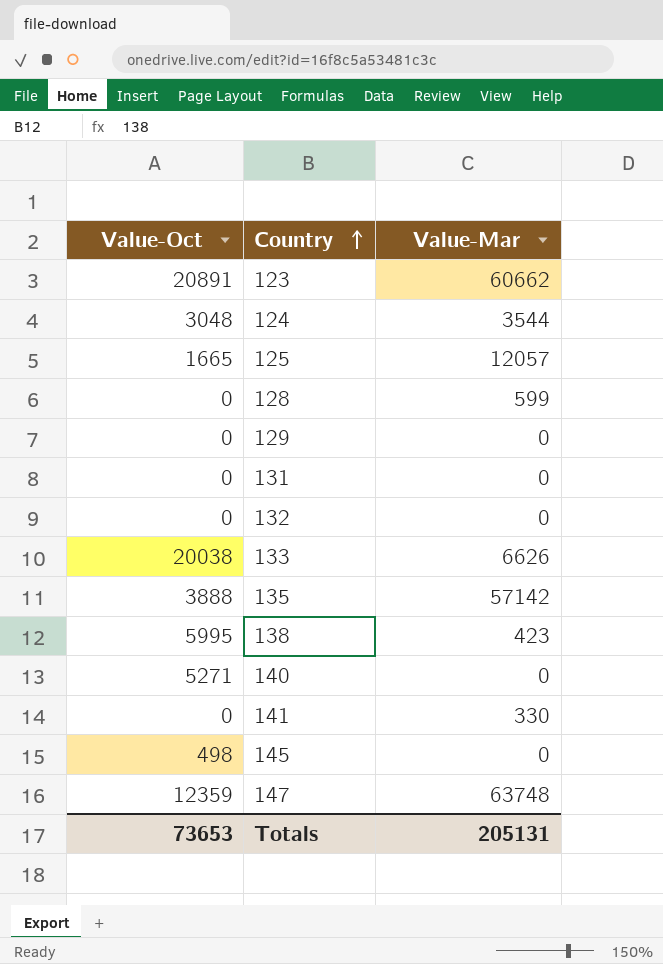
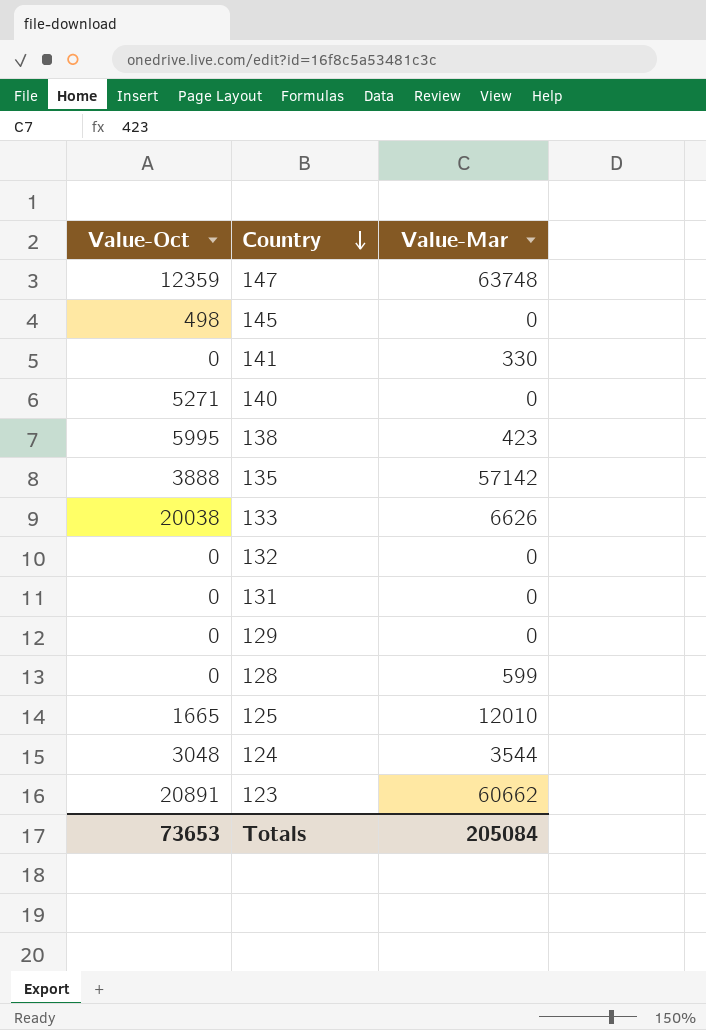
row order: Country ascending -> Country descending
125 | Value-Mar: 12057 -> 12010
Totals | Value-Mar: 205131 -> 205084

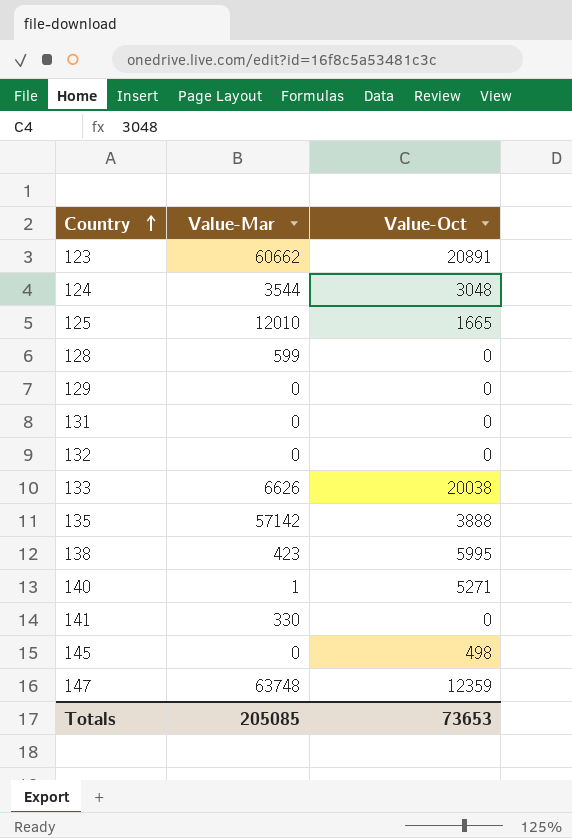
row order: Country descending -> Country ascending
column Value-Oct | position: 1 -> 3
140 | Value-Mar: 0 -> 1
Totals | Value-Mar: 205084 -> 205085

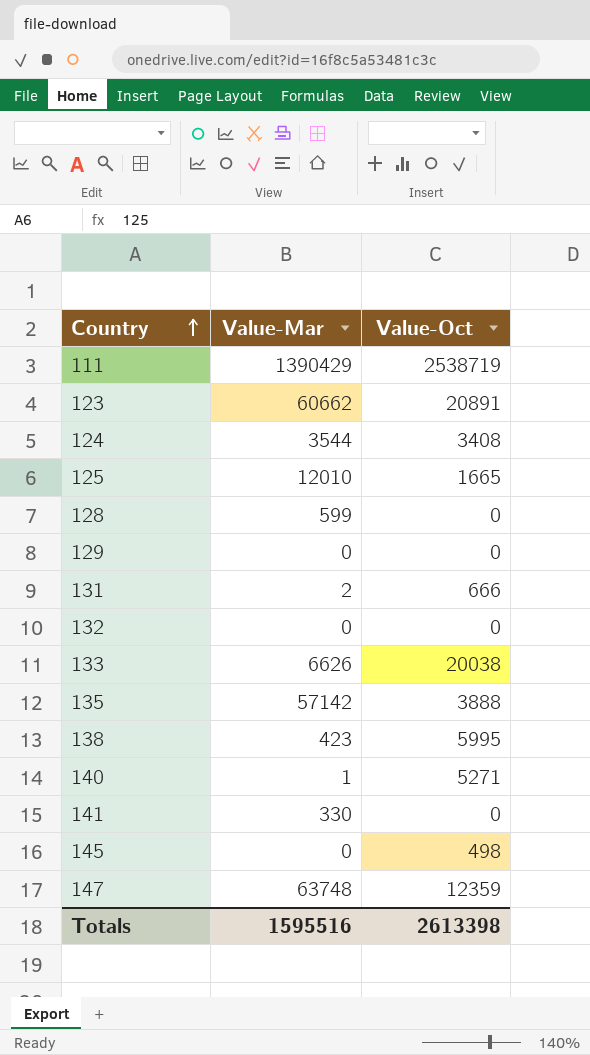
row 111: none -> 1390429 | 2538719
124 | Value-Oct: 3048 -> 3408
131 | Value-Mar: 0 -> 2
131 | Value-Oct: 0 -> 666
Totals | Value-Mar: 205085 -> 1595516
Totals | Value-Oct: 73653 -> 2613398

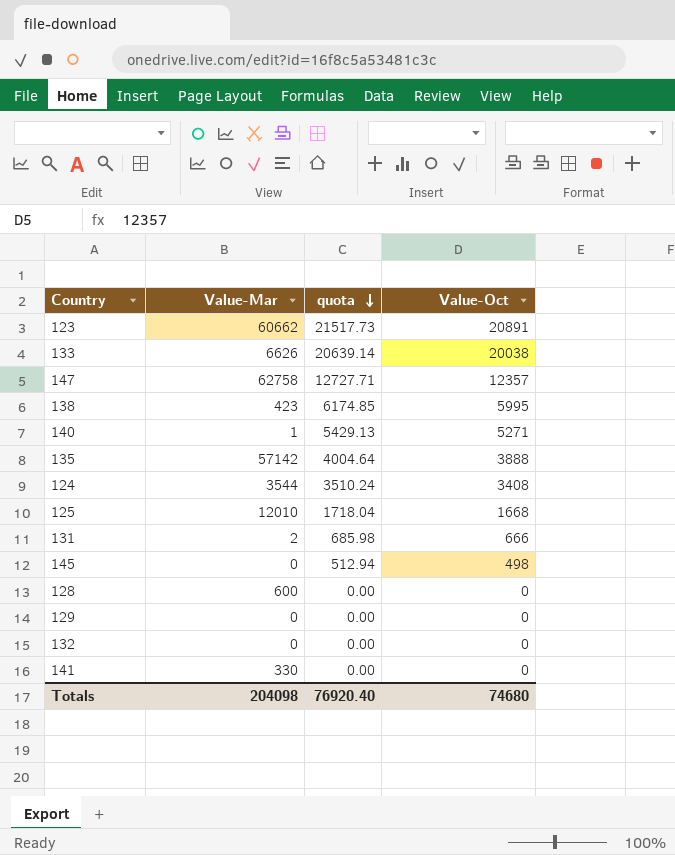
row order: Country ascending -> quota descending
column quota | formula: none -> [Value-Oct] * 1.03
row 111: 1390429 | 2538719 -> none
147 | Value-Mar: 63748 -> 62758
147 | Value-Oct: 12359 -> 12357
125 | Value-Oct: 1665 -> 1668
128 | Value-Mar: 599 -> 600
Totals | Value-Mar: 1595516 -> 204098
Totals | Value-Oct: 2613398 -> 74680

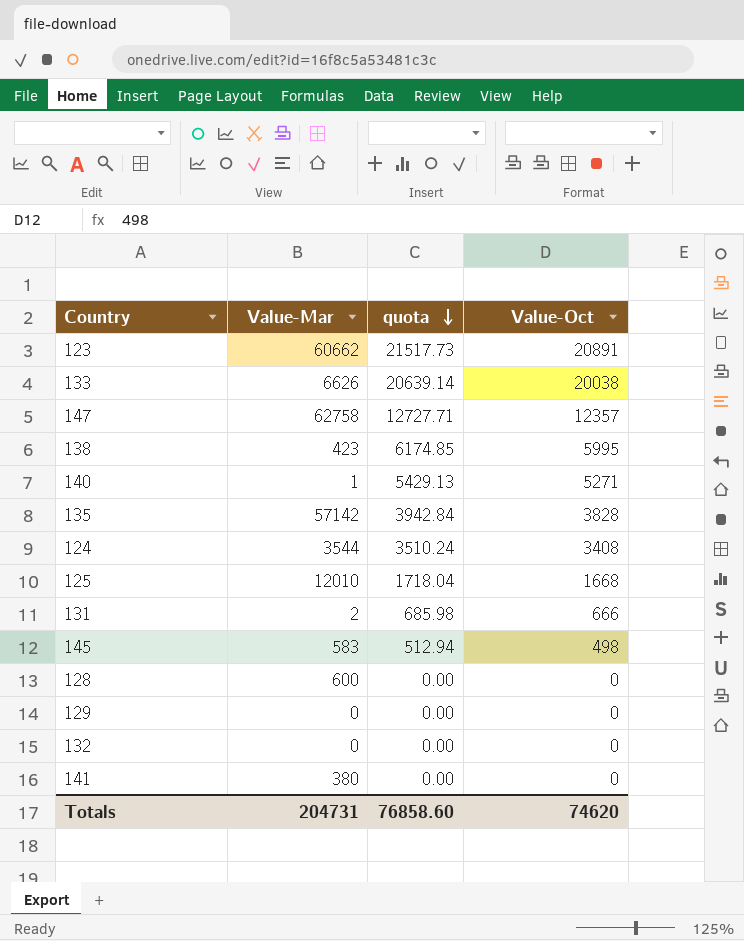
135 | quota: 4004.64 -> 3942.84
135 | Value-Oct: 3888 -> 3828
145 | Value-Mar: 0 -> 583
141 | Value-Mar: 330 -> 380
Totals | Value-Mar: 204098 -> 204731
Totals | quota: 76920.40 -> 76858.60
Totals | Value-Oct: 74680 -> 74620

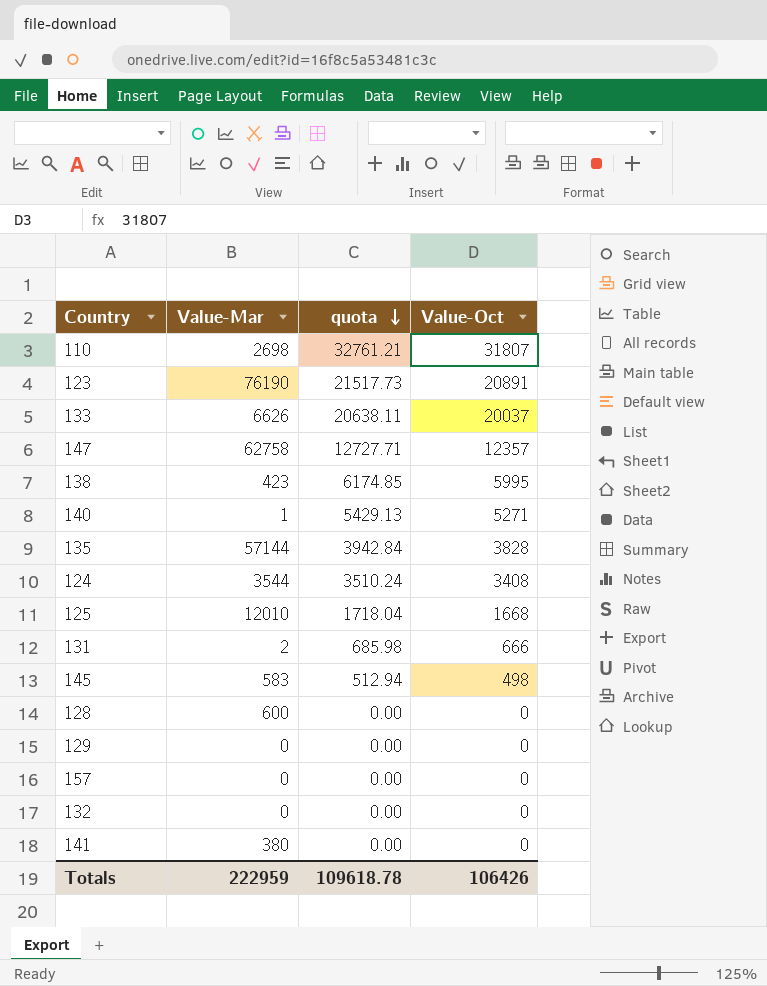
row 110: none -> 2698 | 32761.21 | 31807
123 | Value-Mar: 60662 -> 76190
133 | quota: 20639.14 -> 20638.11
133 | Value-Oct: 20038 -> 20037
135 | Value-Mar: 57142 -> 57144
row 157: none -> 0 | 0.00 | 0
Totals | Value-Mar: 204731 -> 222959
Totals | quota: 76858.60 -> 109618.78
Totals | Value-Oct: 74620 -> 106426

